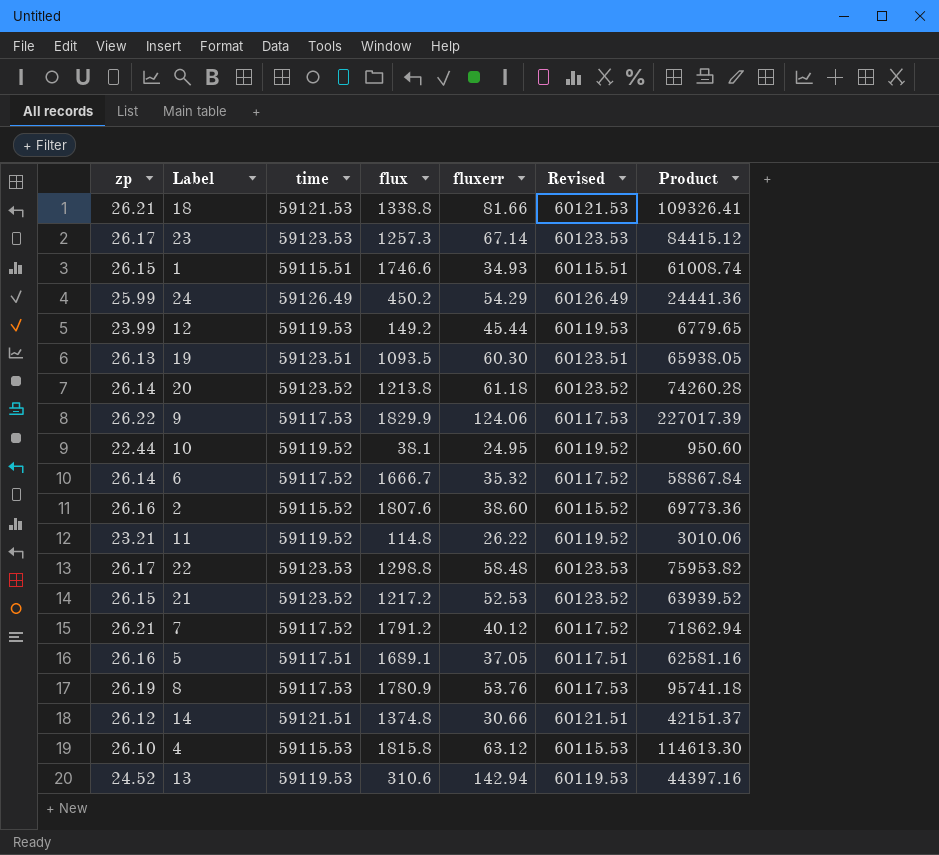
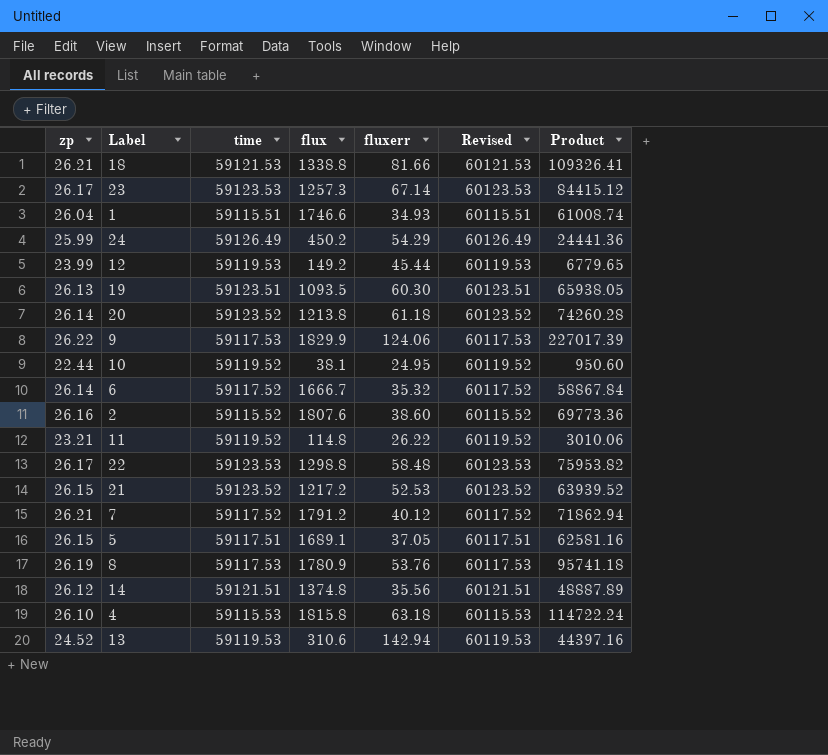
1 | zp: 26.15 -> 26.04
5 | zp: 26.16 -> 26.15
14 | fluxerr: 30.66 -> 35.56
14 | Product: 42151.37 -> 48887.89
4 | fluxerr: 63.12 -> 63.18
4 | Product: 114613.30 -> 114722.24

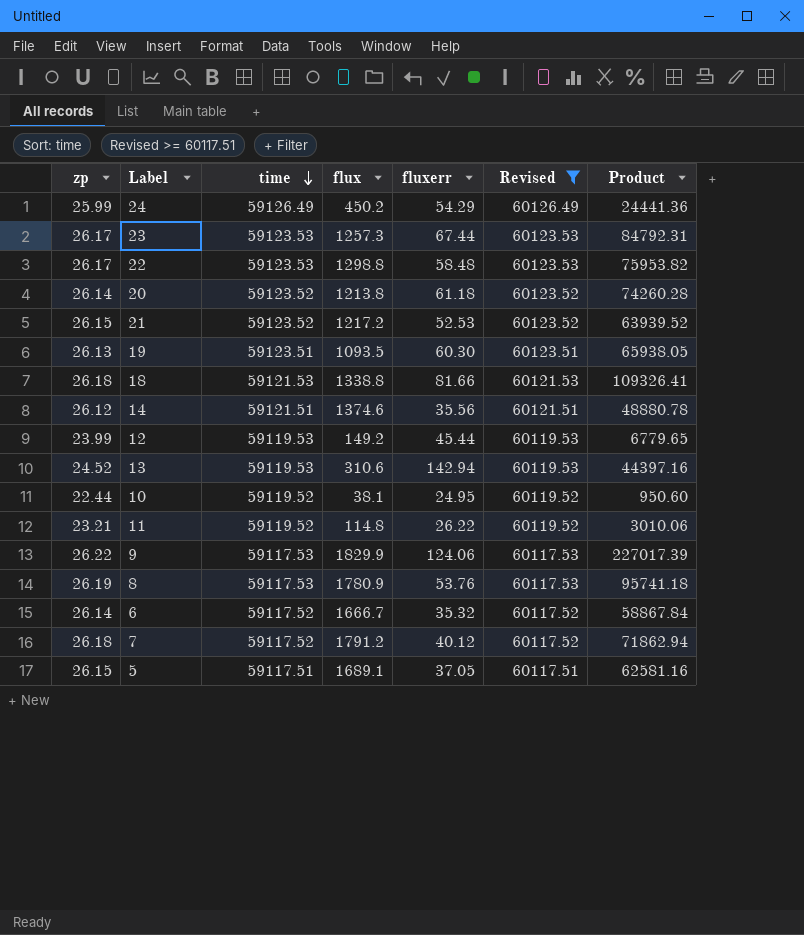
filter: none -> Revised >= 60117.51
row order: none -> time descending
23 | fluxerr: 67.14 -> 67.44
23 | Product: 84415.12 -> 84792.31
18 | zp: 26.21 -> 26.18
14 | flux: 1374.8 -> 1374.6
14 | Product: 48887.89 -> 48880.78
7 | zp: 26.21 -> 26.18

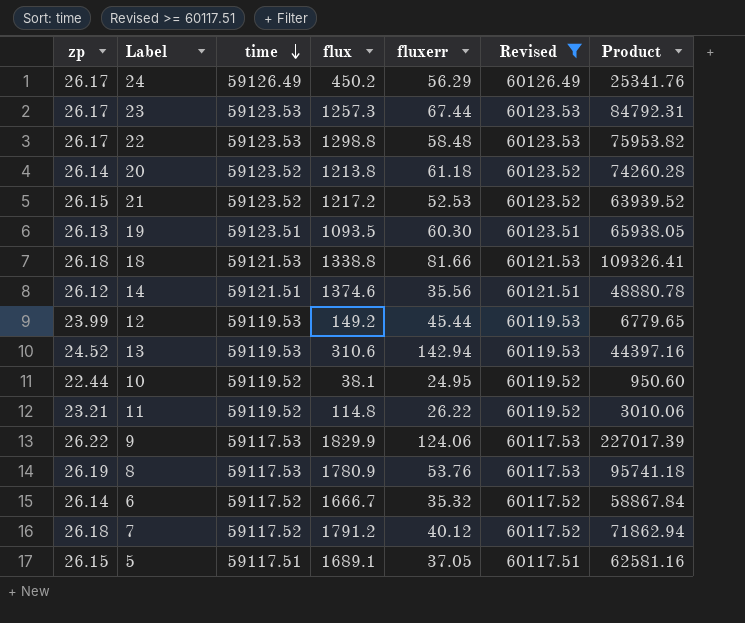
24 | zp: 25.99 -> 26.17
24 | fluxerr: 54.29 -> 56.29
24 | Product: 24441.36 -> 25341.76

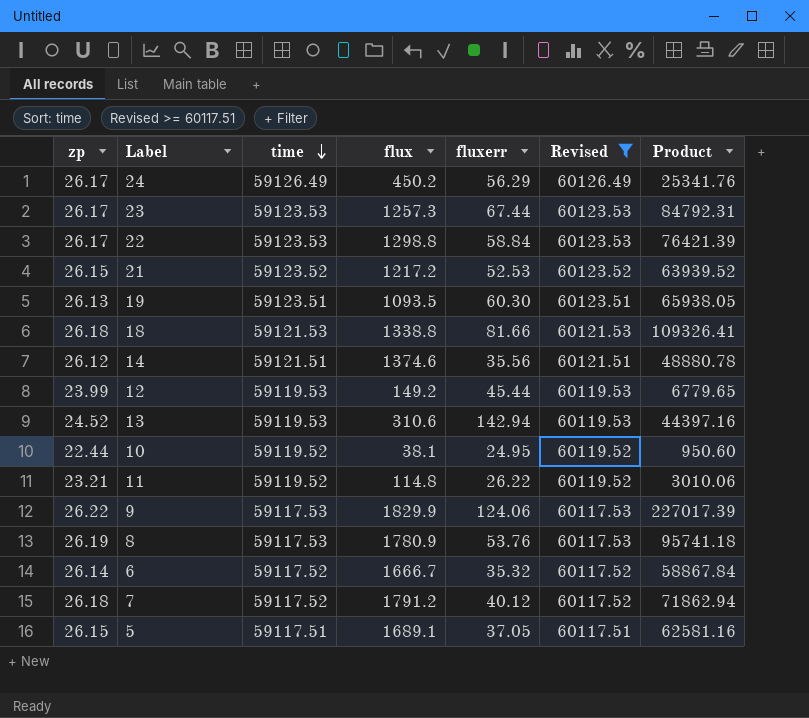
row 20: 26.14 | 59123.52 | 1213.8 | 61.18 | 60123.52 | 74260.28 -> none
22 | fluxerr: 58.48 -> 58.84
22 | Product: 75953.82 -> 76421.39

